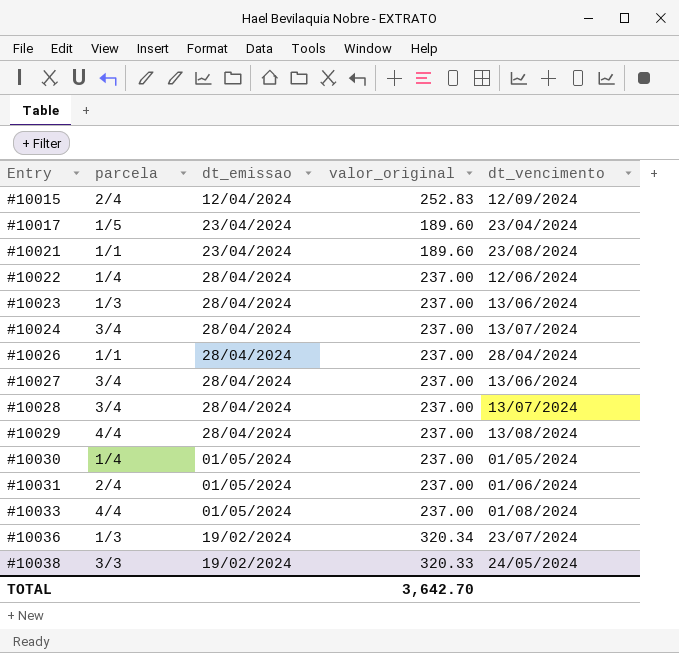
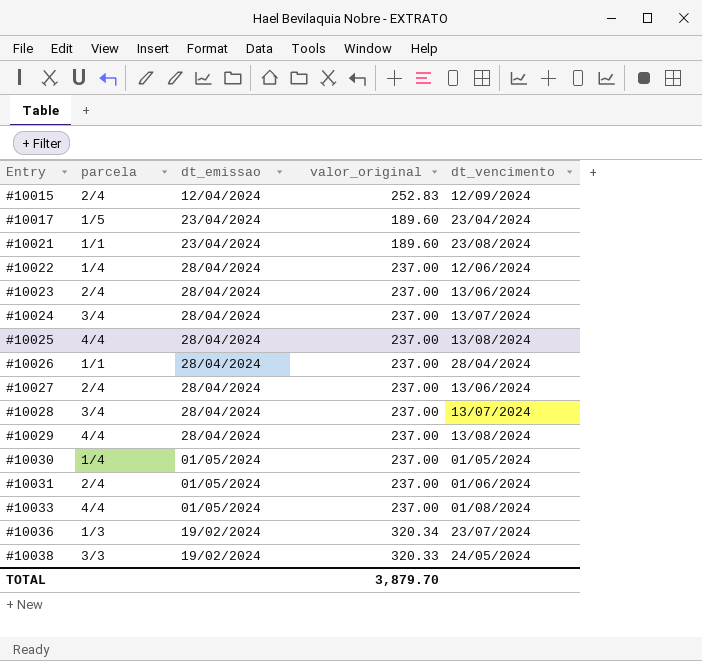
#10023 | parcela: 1/3 -> 2/4
row #10025: none -> 4/4 | 28/04/2024 | 237.00 | 13/08/2024
#10027 | parcela: 3/4 -> 2/4
TOTAL | valor_original: 3,642.70 -> 3,879.70

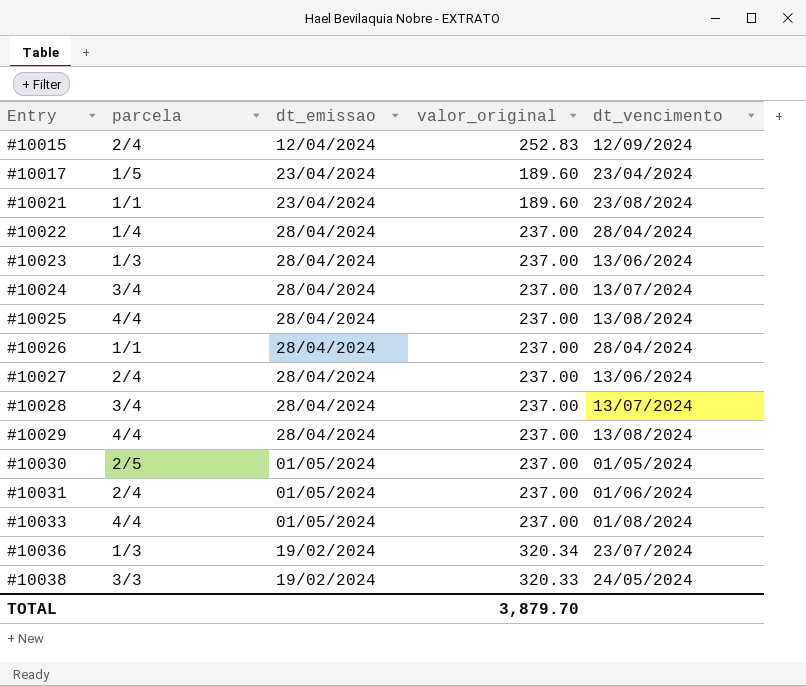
#10022 | dt_vencimento: 12/06/2024 -> 28/04/2024
#10023 | parcela: 2/4 -> 1/3
#10030 | parcela: 1/4 -> 2/5

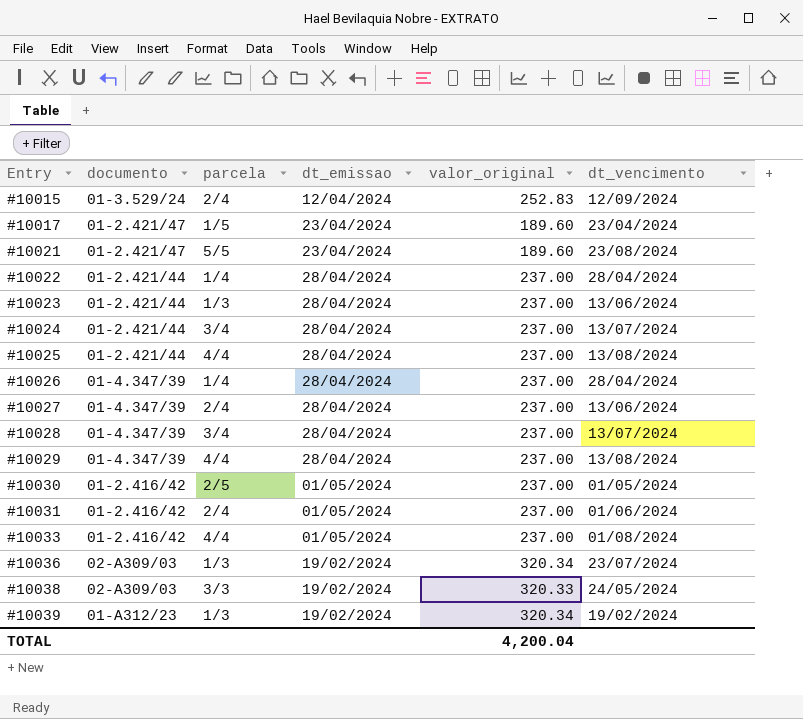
column documento | position: none -> 2
#10021 | parcela: 1/1 -> 5/5
#10026 | parcela: 1/1 -> 1/4
row #10039: none -> 01-A312/23 | 1/3 | 19/02/2024 | 320.34 | 19/02/2024
TOTAL | valor_original: 3,879.70 -> 4,200.04

